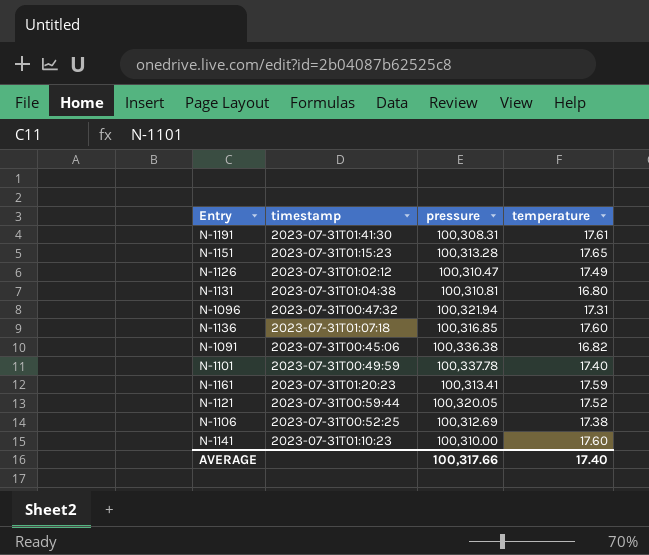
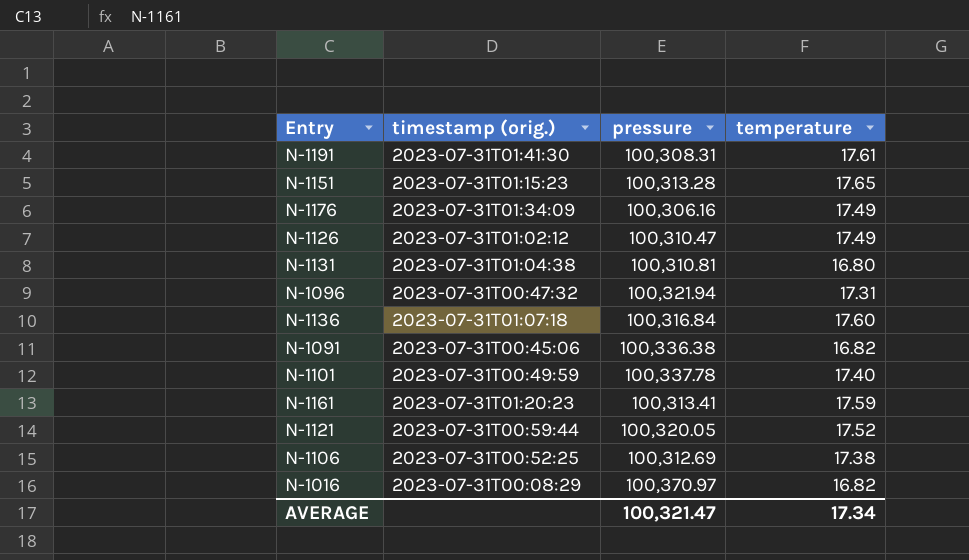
column name: timestamp -> timestamp (orig.)
row N-1141: 2023-07-31T01:10:23 | 100,310.00 | 17.60 -> none
row N-1176: none -> 2023-07-31T01:34:09 | 100,306.16 | 17.49
N-1136 | pressure: 100,316.85 -> 100,316.84
row N-1016: none -> 2023-07-31T00:08:29 | 100,370.97 | 16.82
AVERAGE | pressure: 100,317.66 -> 100,321.47
AVERAGE | temperature: 17.40 -> 17.34

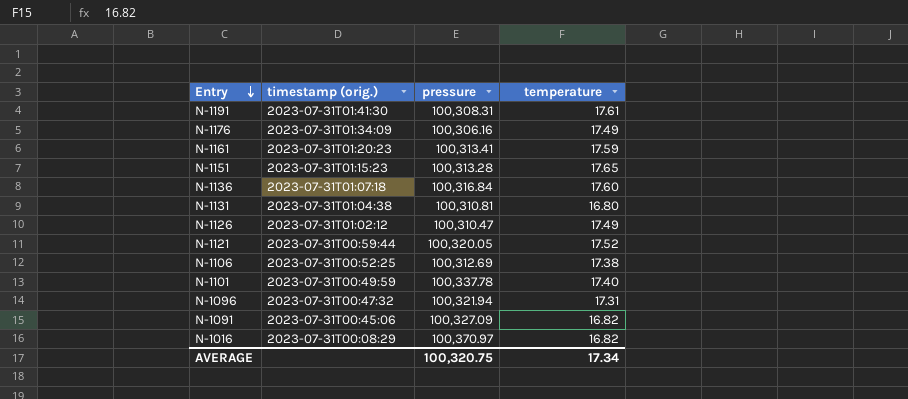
row order: none -> Entry descending
N-1091 | pressure: 100,336.38 -> 100,327.09
AVERAGE | pressure: 100,321.47 -> 100,320.75

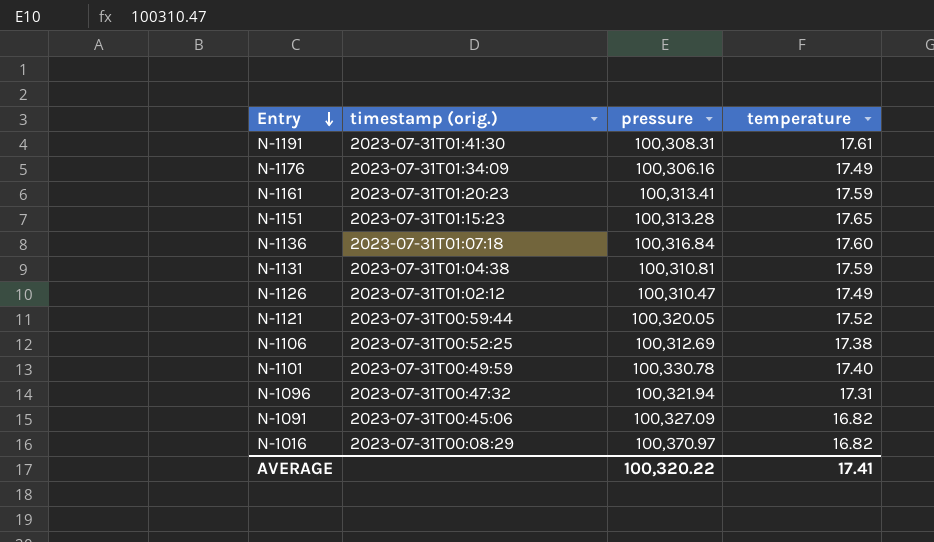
N-1131 | temperature: 16.80 -> 17.59
N-1101 | pressure: 100,337.78 -> 100,330.78
AVERAGE | pressure: 100,320.75 -> 100,320.22
AVERAGE | temperature: 17.34 -> 17.41

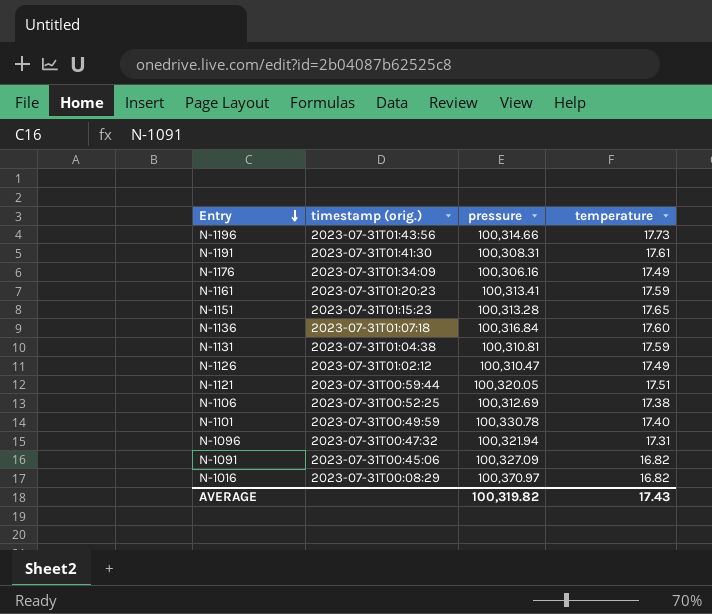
row N-1196: none -> 2023-07-31T01:43:56 | 100,314.66 | 17.73
N-1121 | temperature: 17.52 -> 17.51
AVERAGE | pressure: 100,320.22 -> 100,319.82
AVERAGE | temperature: 17.41 -> 17.43

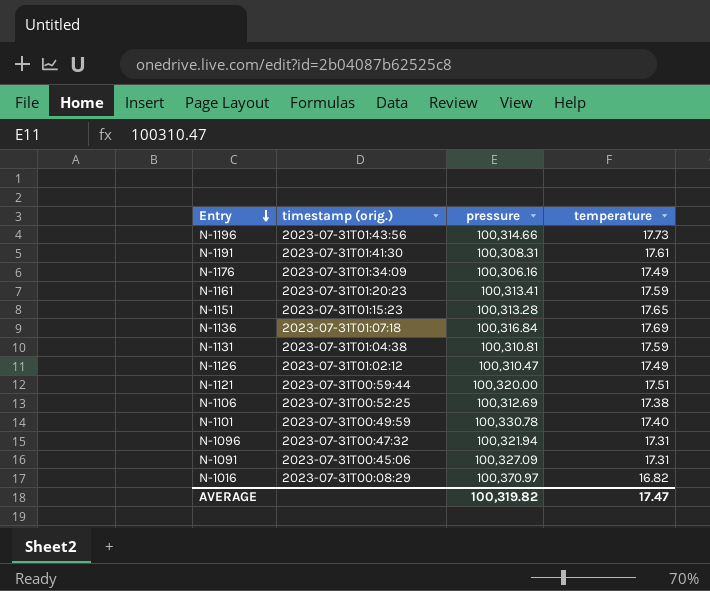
N-1136 | temperature: 17.60 -> 17.69
N-1121 | pressure: 100,320.05 -> 100,320.00
N-1091 | temperature: 16.82 -> 17.31
AVERAGE | temperature: 17.43 -> 17.47

